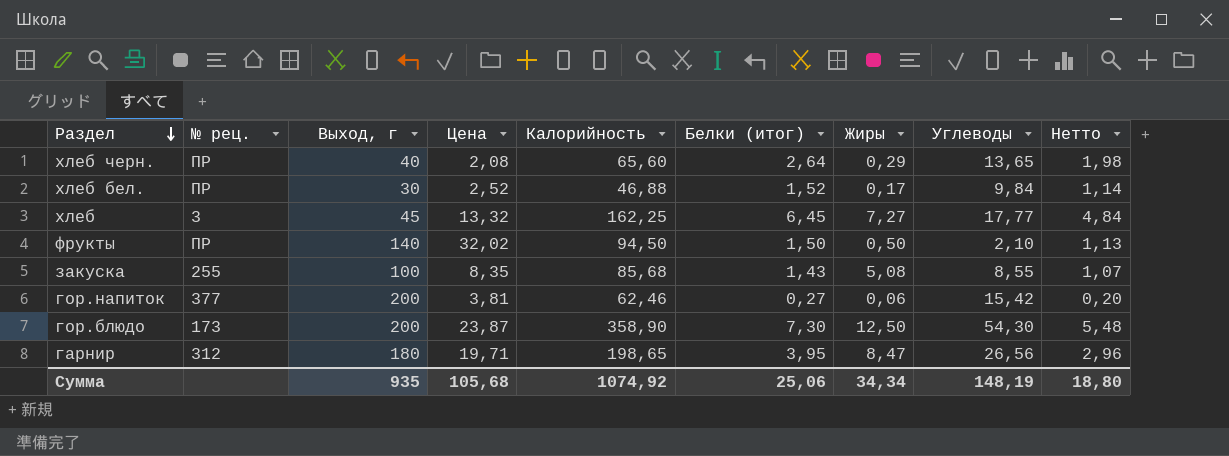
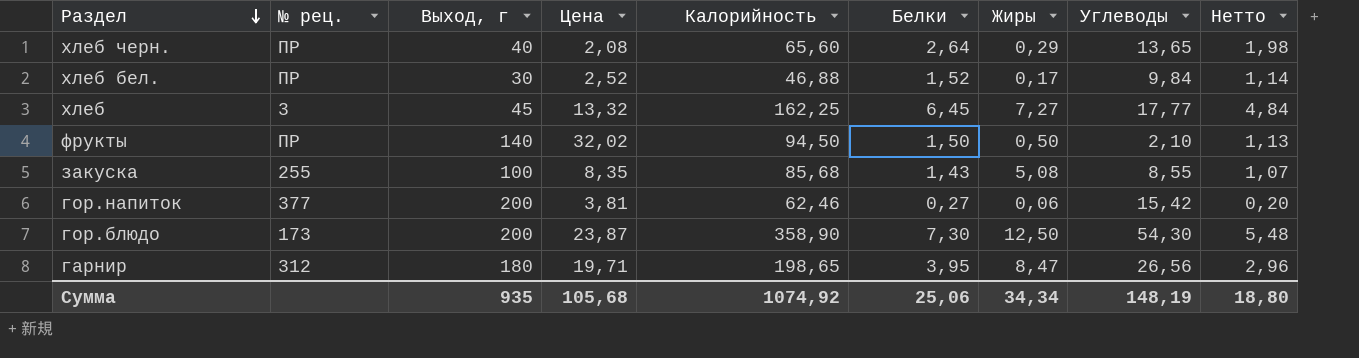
column name: Белки (итог) -> Белки

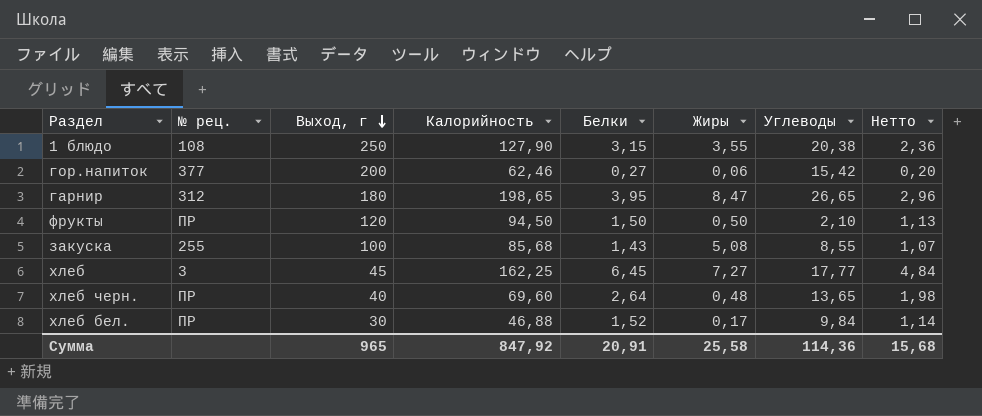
row order: Раздел descending -> Выход, г descending
column Цена | position: 4 -> none
row гор.блюдо: 173 | 200 | 23,87 | 358,90 | 7,30 | 12,50 | 54,30 | 5,48 -> none
row 1 блюдо: none -> 108 | 250 | 127,90 | 3,15 | 3,55 | 20,38 | 2,36
гарнир | Углеводы: 26,56 -> 26,65
фрукты | Выход, г: 140 -> 120
хлеб черн. | Калорийность: 65,60 -> 69,60
хлеб черн. | Жиры: 0,29 -> 0,48
Сумма | Выход, г: 935 -> 965
Сумма | Калорийность: 1074,92 -> 847,92
Сумма | Белки: 25,06 -> 20,91
Сумма | Жиры: 34,34 -> 25,58
Сумма | Углеводы: 148,19 -> 114,36
Сумма | Нетто: 18,80 -> 15,68

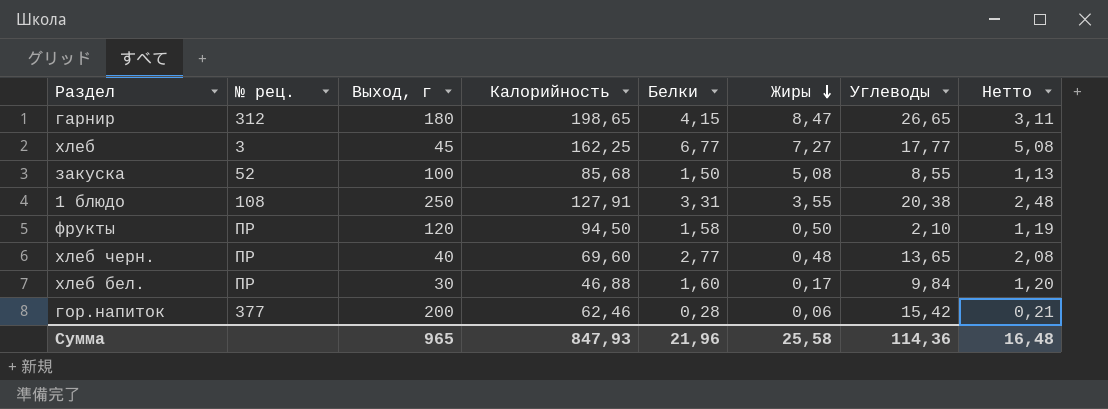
row order: Выход, г descending -> Жиры descending
гарнир | Белки: 3,95 -> 4,15
гарнир | Нетто: 2,96 -> 3,11
хлеб | Белки: 6,45 -> 6,77
хлеб | Нетто: 4,84 -> 5,08
закуска | № рец.: 255 -> 52
закуска | Белки: 1,43 -> 1,50
закуска | Нетто: 1,07 -> 1,13
1 блюдо | Калорийность: 127,90 -> 127,91
1 блюдо | Белки: 3,15 -> 3,31
1 блюдо | Нетто: 2,36 -> 2,48
фрукты | Белки: 1,50 -> 1,58
фрукты | Нетто: 1,13 -> 1,19
хлеб черн. | Белки: 2,64 -> 2,77
хлеб черн. | Нетто: 1,98 -> 2,08
хлеб бел. | Белки: 1,52 -> 1,60
хлеб бел. | Нетто: 1,14 -> 1,20
гор.напиток | Белки: 0,27 -> 0,28
гор.напиток | Нетто: 0,20 -> 0,21
Сумма | Калорийность: 847,92 -> 847,93
Сумма | Белки: 20,91 -> 21,96
Сумма | Нетто: 15,68 -> 16,48

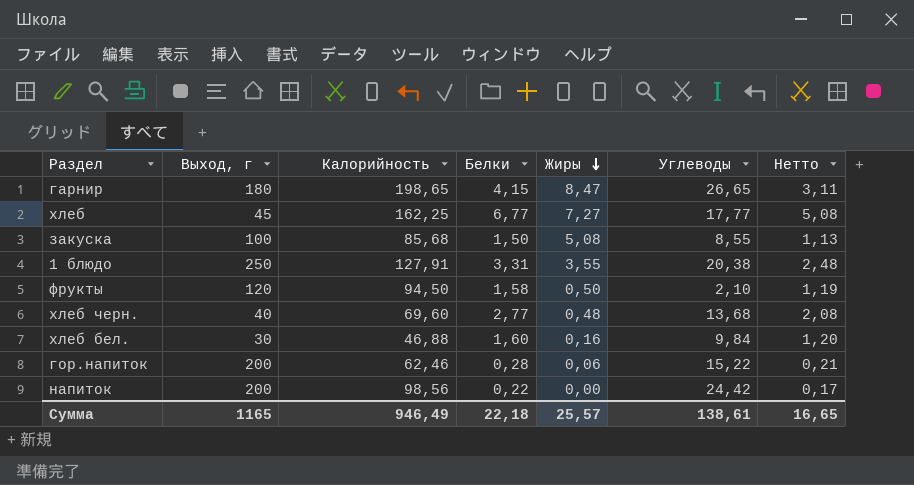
column № рец. | position: 2 -> none
хлеб черн. | Углеводы: 13,65 -> 13,68
хлеб бел. | Жиры: 0,17 -> 0,16
гор.напиток | Углеводы: 15,42 -> 15,22
row напиток: none -> 200 | 98,56 | 0,22 | 0,00 | 24,42 | 0,17
Сумма | Выход, г: 965 -> 1165
Сумма | Калорийность: 847,93 -> 946,49
Сумма | Белки: 21,96 -> 22,18
Сумма | Жиры: 25,58 -> 25,57
Сумма | Углеводы: 114,36 -> 138,61
Сумма | Нетто: 16,48 -> 16,65

